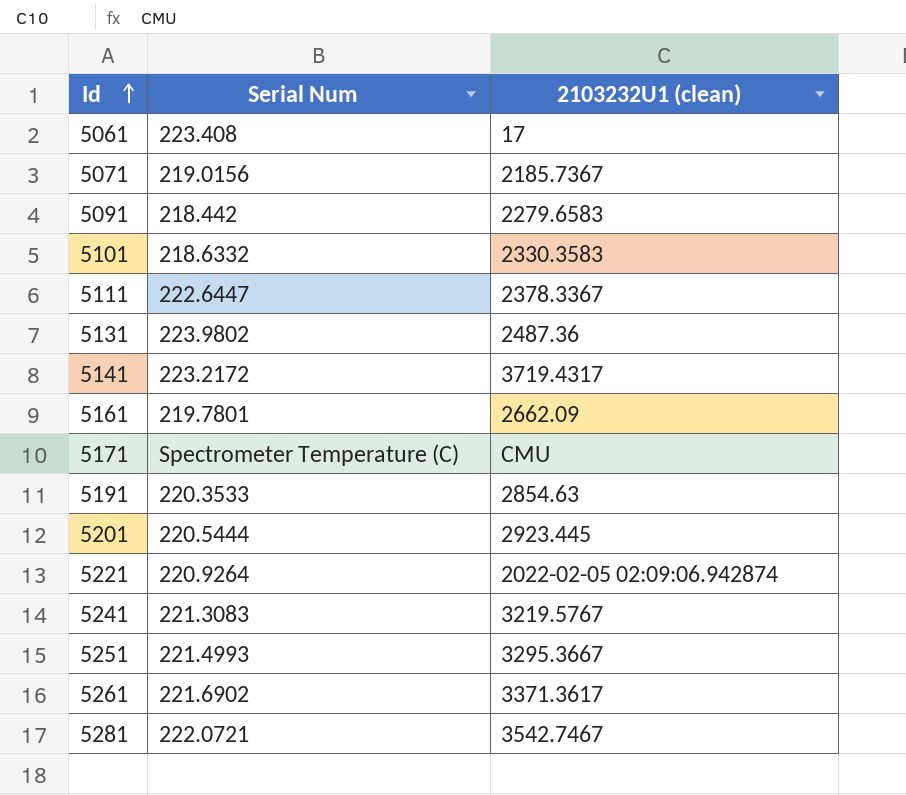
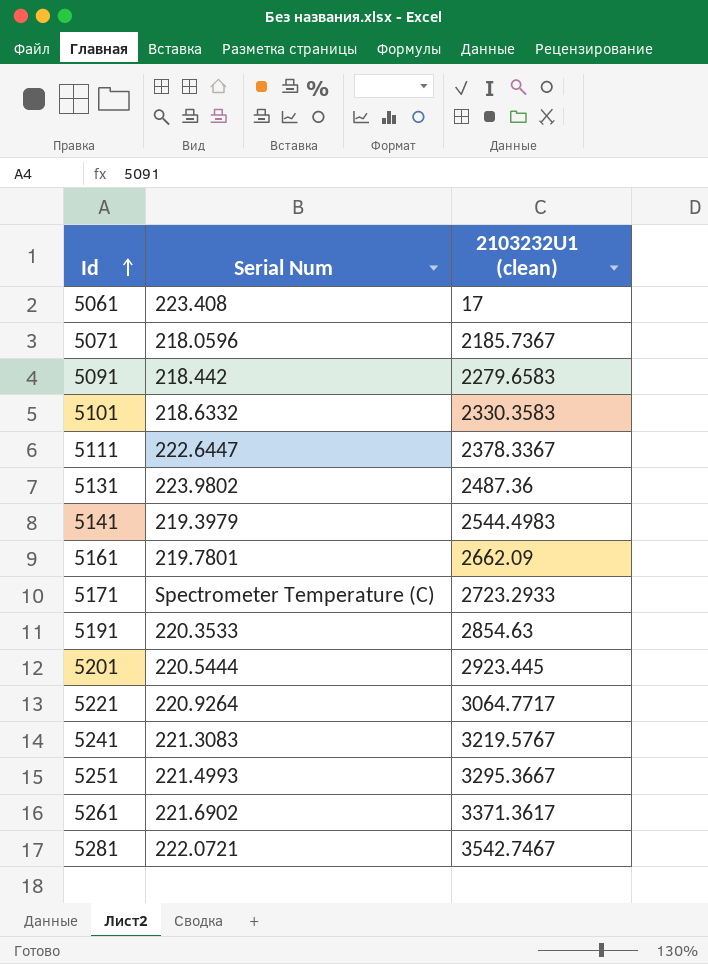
5071 | Serial Num: 219.0156 -> 218.0596
5141 | Serial Num: 223.2172 -> 219.3979
5141 | 2103232U1 (clean): 3719.4317 -> 2544.4983
5171 | 2103232U1 (clean): CMU -> 2723.2933
5221 | 2103232U1 (clean): 2022-02-05 02:09:06.942874 -> 3064.7717

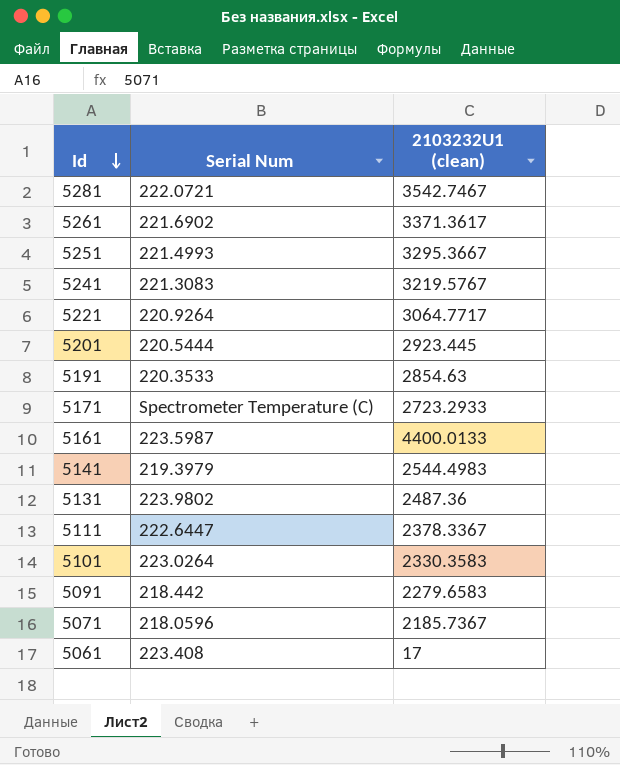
row order: Id ascending -> Id descending
5161 | Serial Num: 219.7801 -> 223.5987
5161 | 2103232U1 (clean): 2662.09 -> 4400.0133
5101 | Serial Num: 218.6332 -> 223.0264

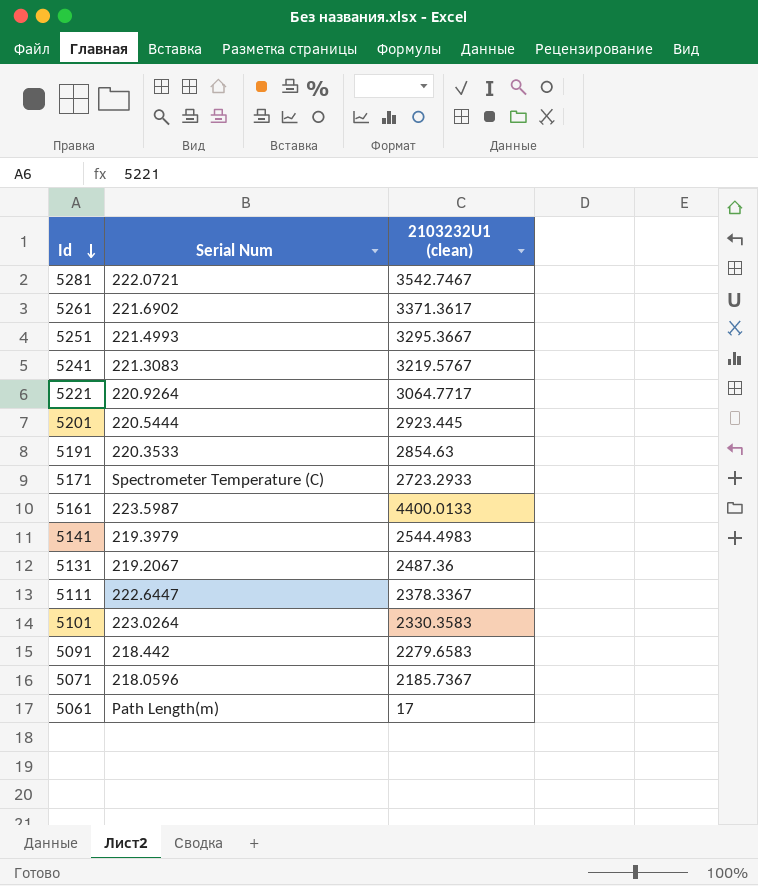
5131 | Serial Num: 223.9802 -> 219.2067
5061 | Serial Num: 223.408 -> Path Length(m)

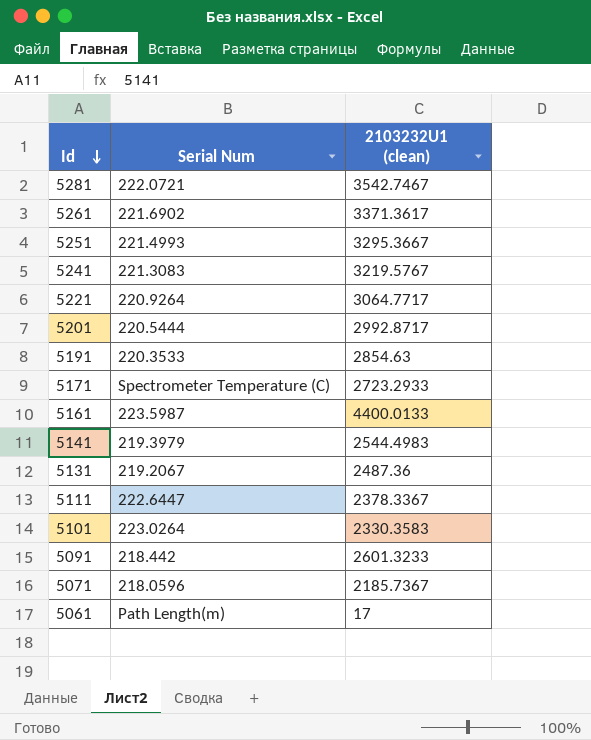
5201 | 2103232U1 (clean): 2923.445 -> 2992.8717
5091 | 2103232U1 (clean): 2279.6583 -> 2601.3233

